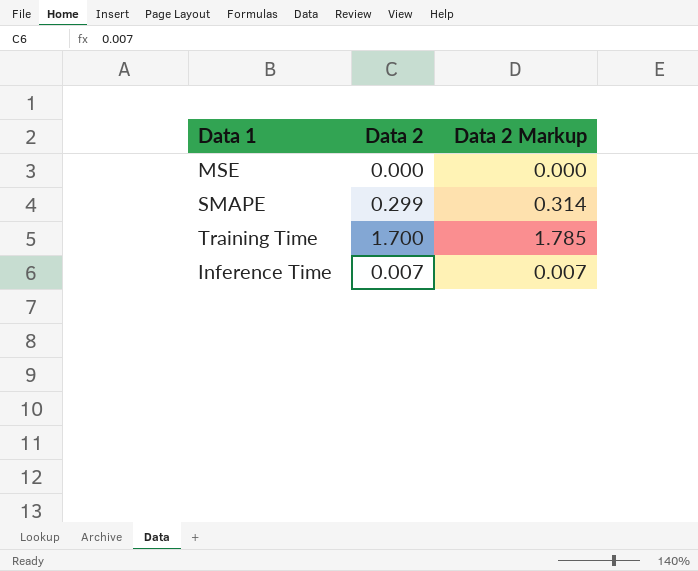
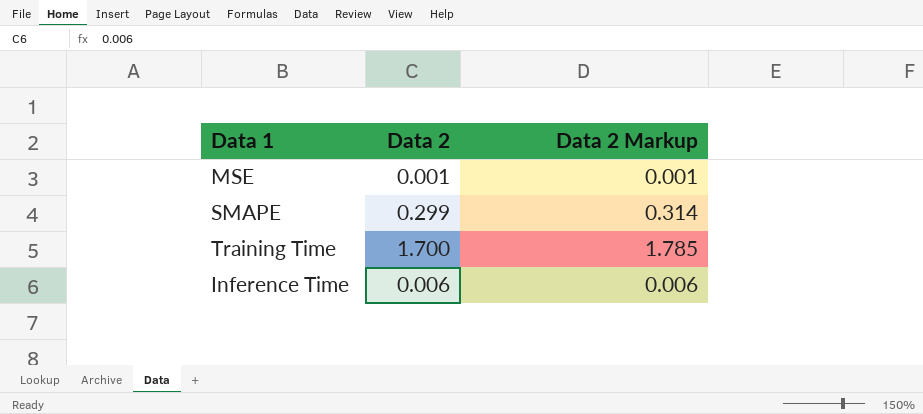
MSE | Data 2: 0.000 -> 0.001
MSE | Data 2 Markup: 0.000 -> 0.001
Inference Time | Data 2: 0.007 -> 0.006
Inference Time | Data 2 Markup: 0.007 -> 0.006

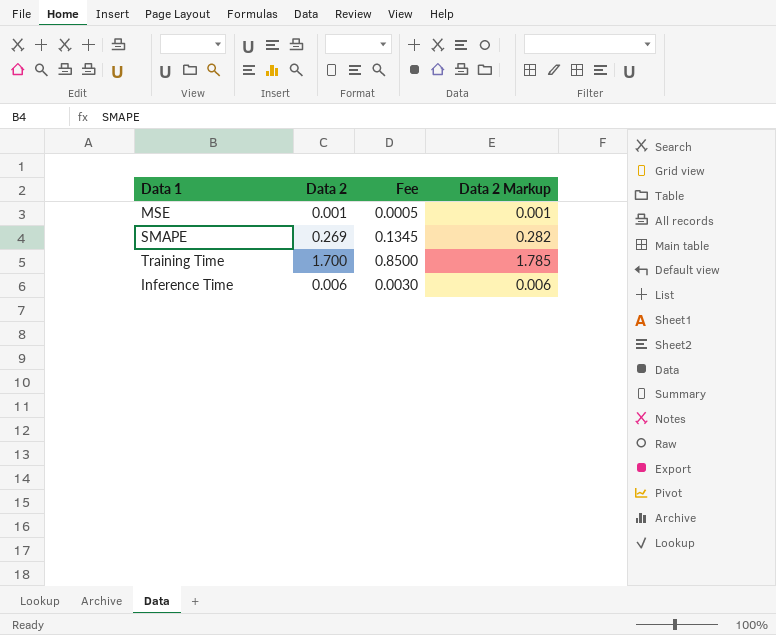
column Fee | formula: none -> [Data 2] * 0.5
SMAPE | Data 2: 0.299 -> 0.269
SMAPE | Data 2 Markup: 0.314 -> 0.282

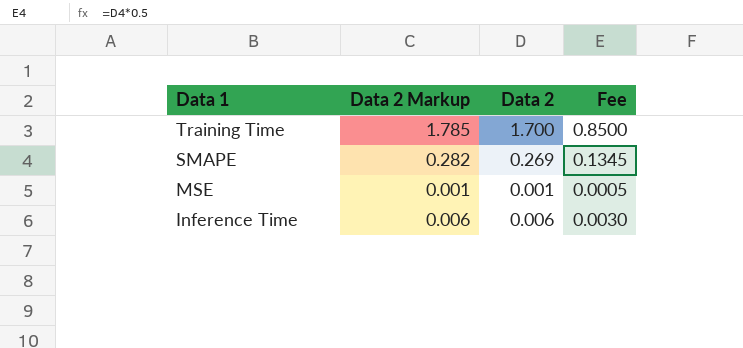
row order: none -> Data 1 descending
column Data 2 Markup | position: 4 -> 2

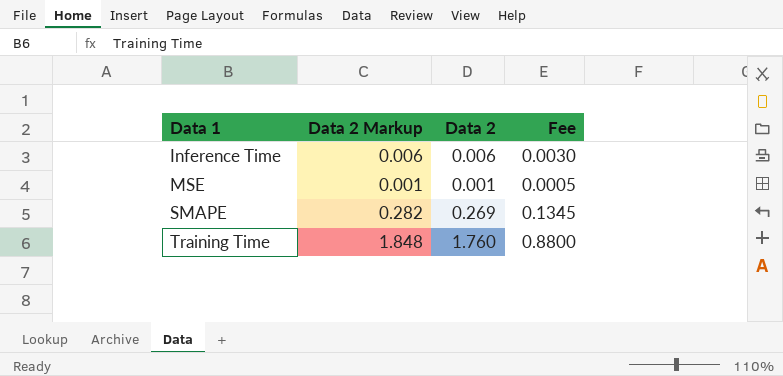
row order: Data 1 descending -> Data 1 ascending
Training Time | Data 2 Markup: 1.785 -> 1.848
Training Time | Data 2: 1.700 -> 1.760
Training Time | Fee: 0.8500 -> 0.8800

